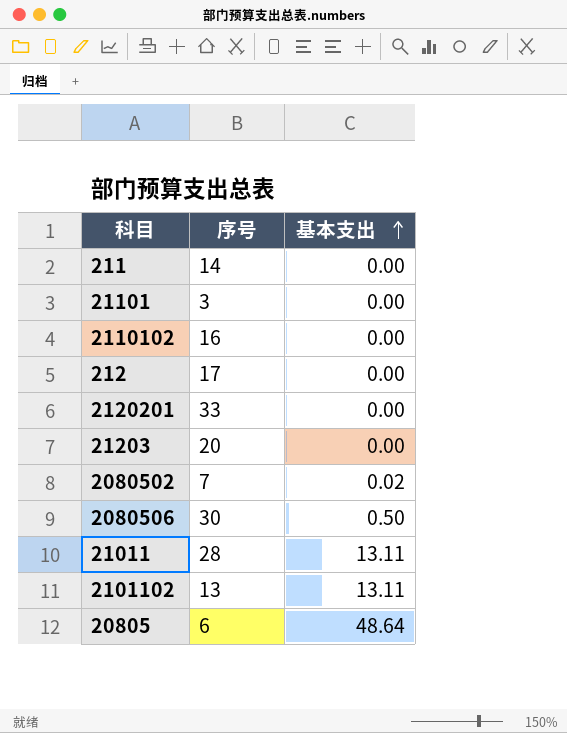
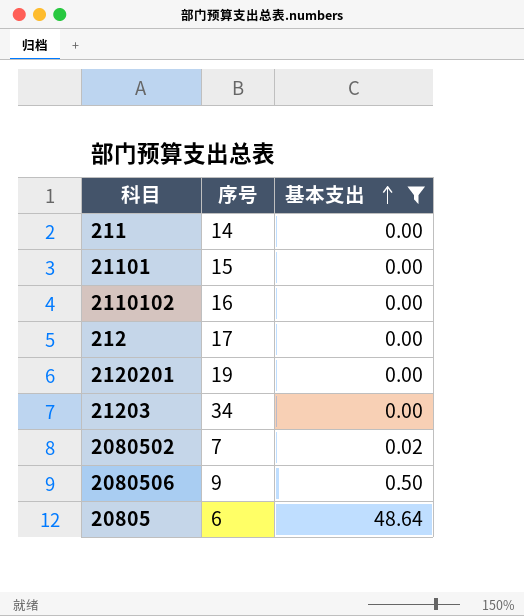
filter: none -> 基本支出 != 13.11
21101 | 序号: 3 -> 15
2120201 | 序号: 33 -> 19
21203 | 序号: 20 -> 34
2080506 | 序号: 30 -> 9

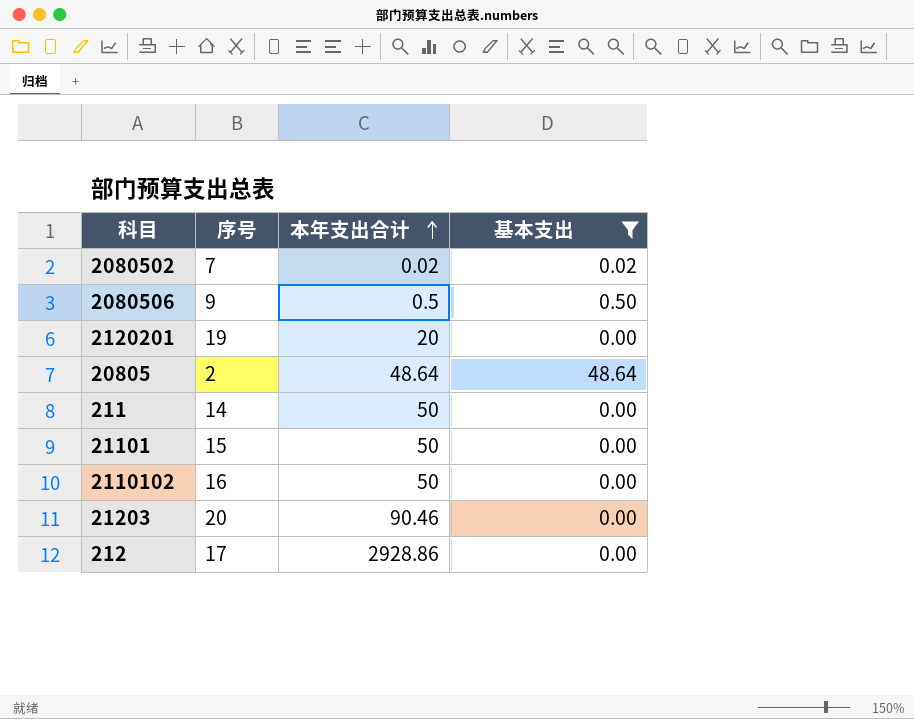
row order: 基本支出 ascending -> 本年支出合计 ascending
column 本年支出合计 | position: none -> 3
20805 | 序号: 6 -> 2
21203 | 序号: 34 -> 20

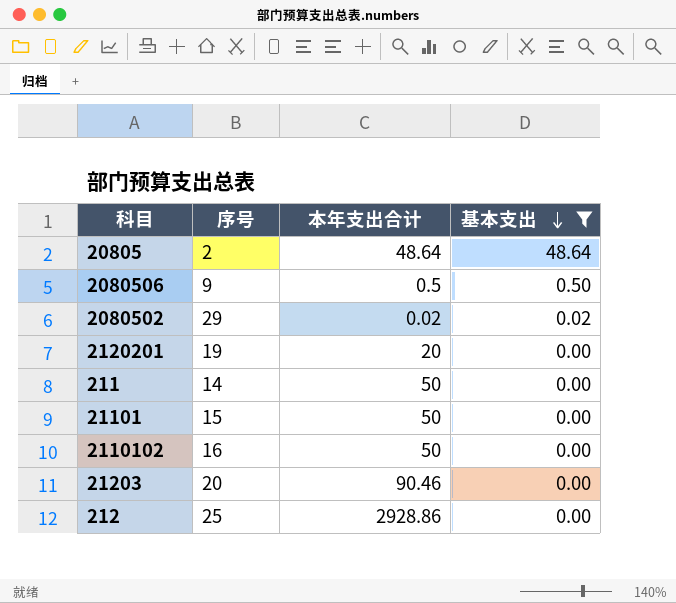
row order: 本年支出合计 ascending -> 基本支出 descending
2080502 | 序号: 7 -> 29
212 | 序号: 17 -> 25

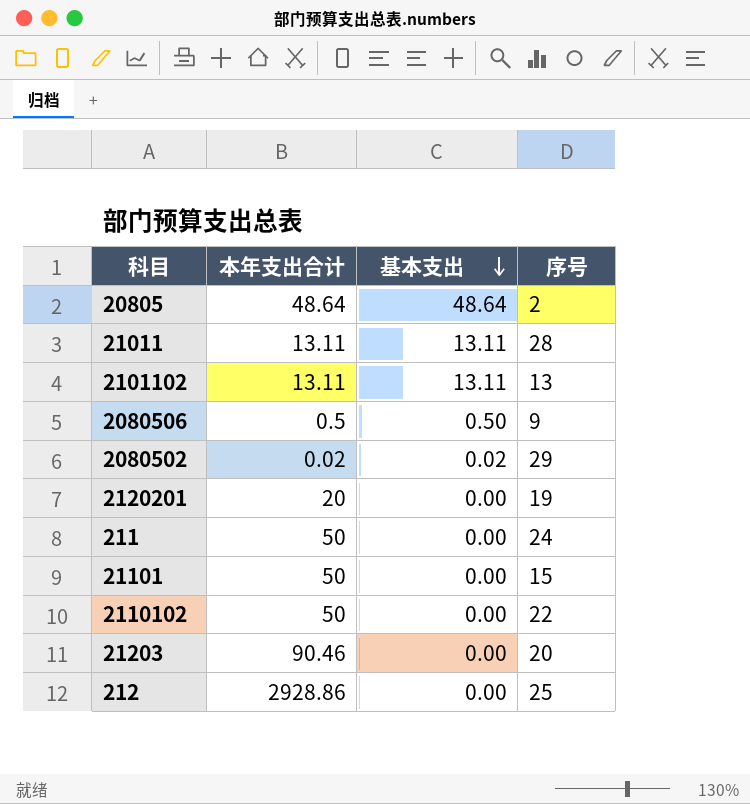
filter: 基本支出 != 13.11 -> none
column 序号 | position: 2 -> 4
211 | 序号: 14 -> 24
2110102 | 序号: 16 -> 22

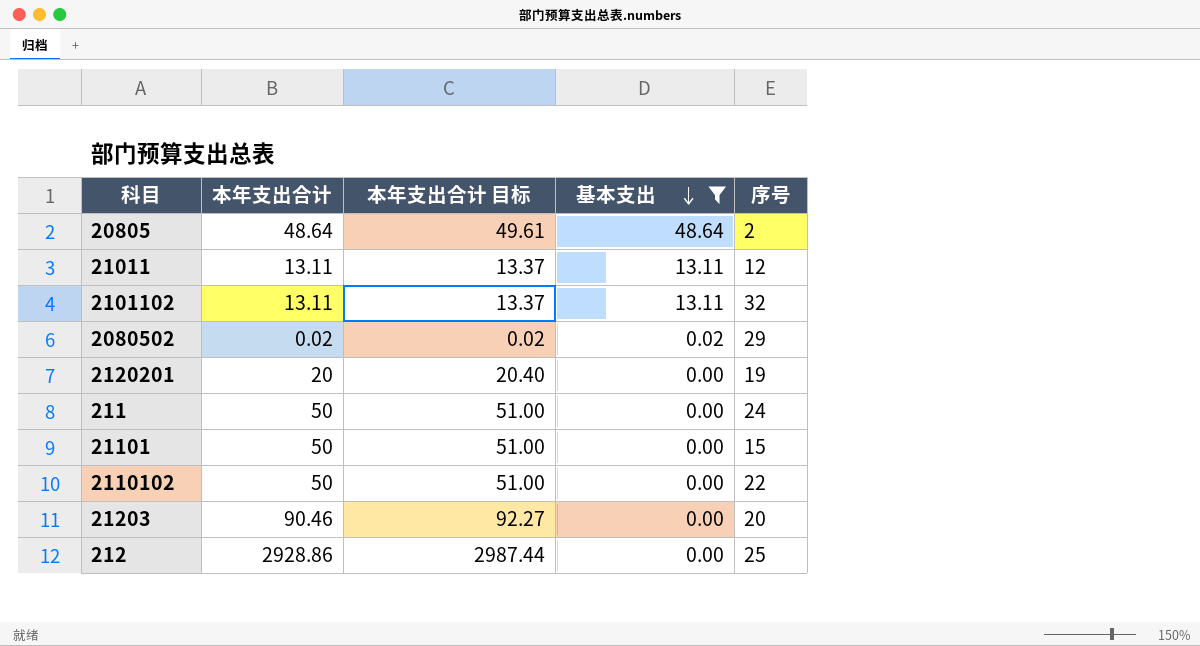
filter: none -> 基本支出 != 0.50
column 本年支出合计 目标 | formula: none -> [本年支出合计] * 1.02
21011 | 序号: 28 -> 12
2101102 | 序号: 13 -> 32

